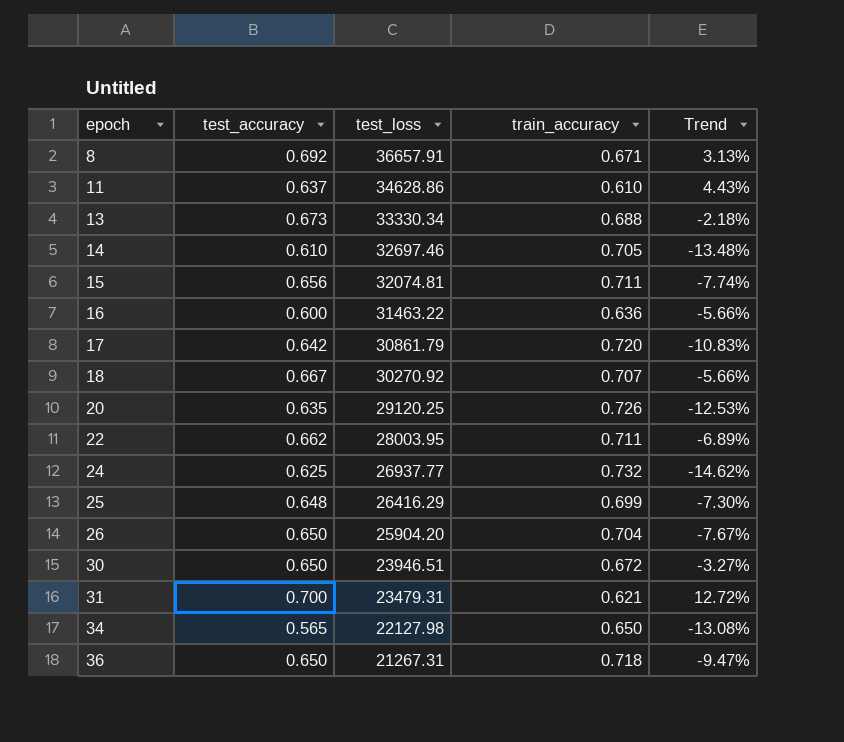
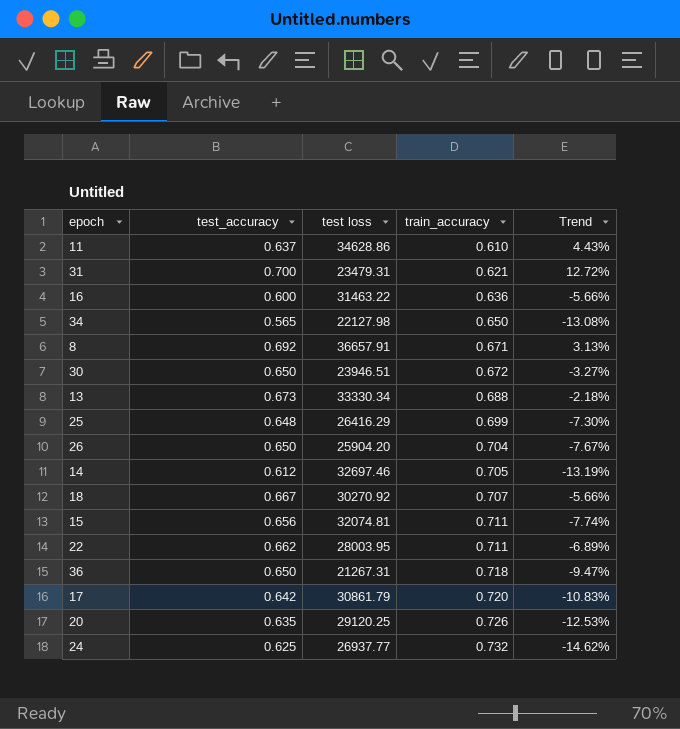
row order: epoch ascending -> train_accuracy ascending
column name: test_loss -> test loss
14 | test_accuracy: 0.610 -> 0.612
14 | Trend: -13.48% -> -13.19%

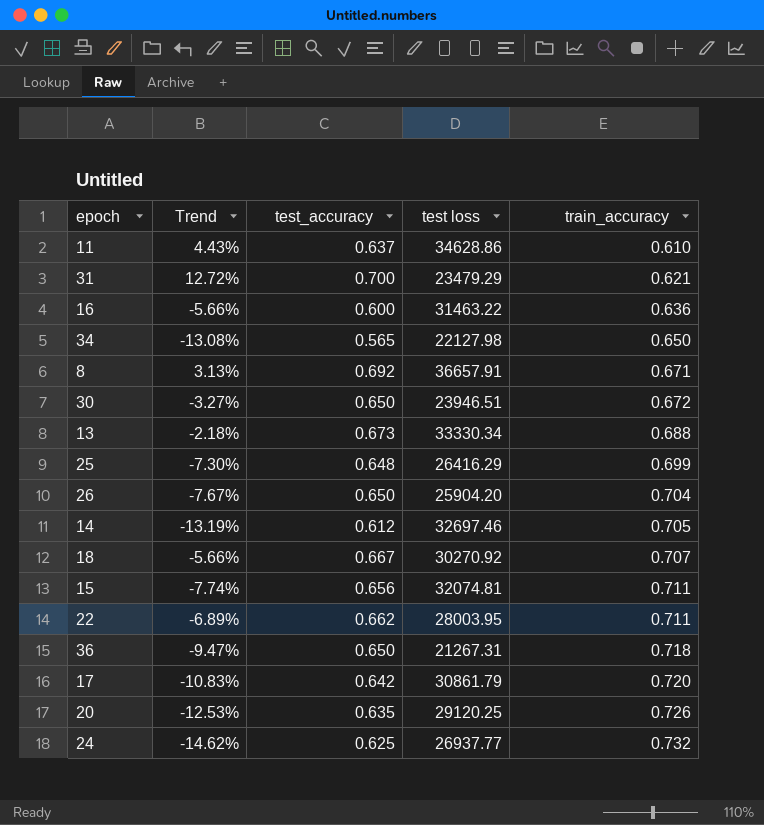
column Trend | position: 5 -> 2
31 | test loss: 23479.31 -> 23479.29

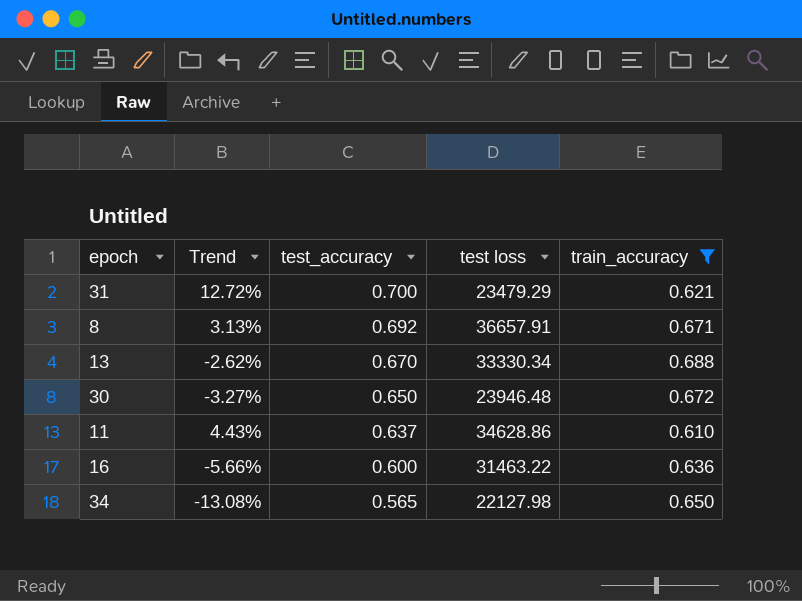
filter: none -> train_accuracy <= 0.688
row order: train_accuracy ascending -> test_accuracy descending
13 | Trend: -2.18% -> -2.62%
13 | test_accuracy: 0.673 -> 0.670
30 | test loss: 23946.51 -> 23946.48

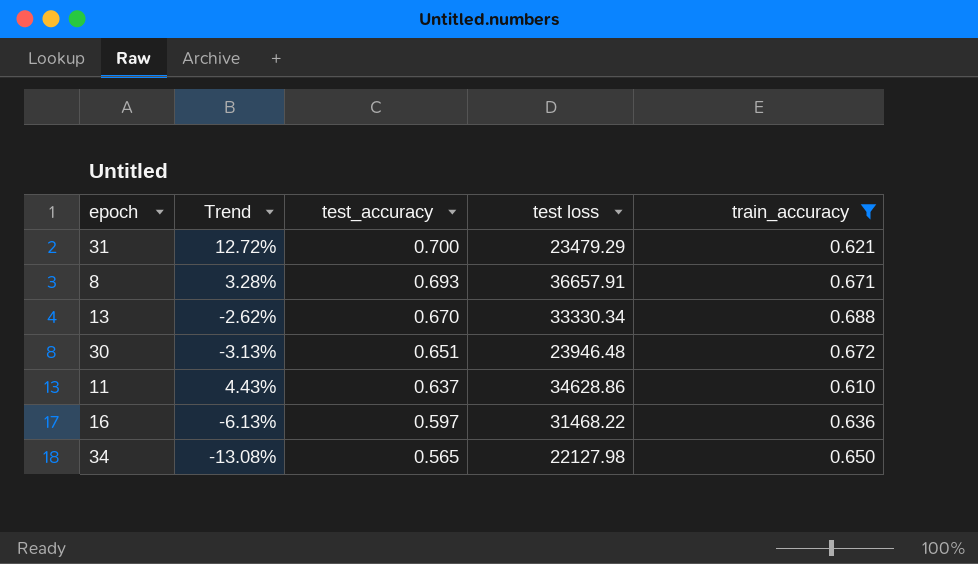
8 | Trend: 3.13% -> 3.28%
8 | test_accuracy: 0.692 -> 0.693
30 | Trend: -3.27% -> -3.13%
30 | test_accuracy: 0.650 -> 0.651
16 | Trend: -5.66% -> -6.13%
16 | test_accuracy: 0.600 -> 0.597
16 | test loss: 31463.22 -> 31468.22

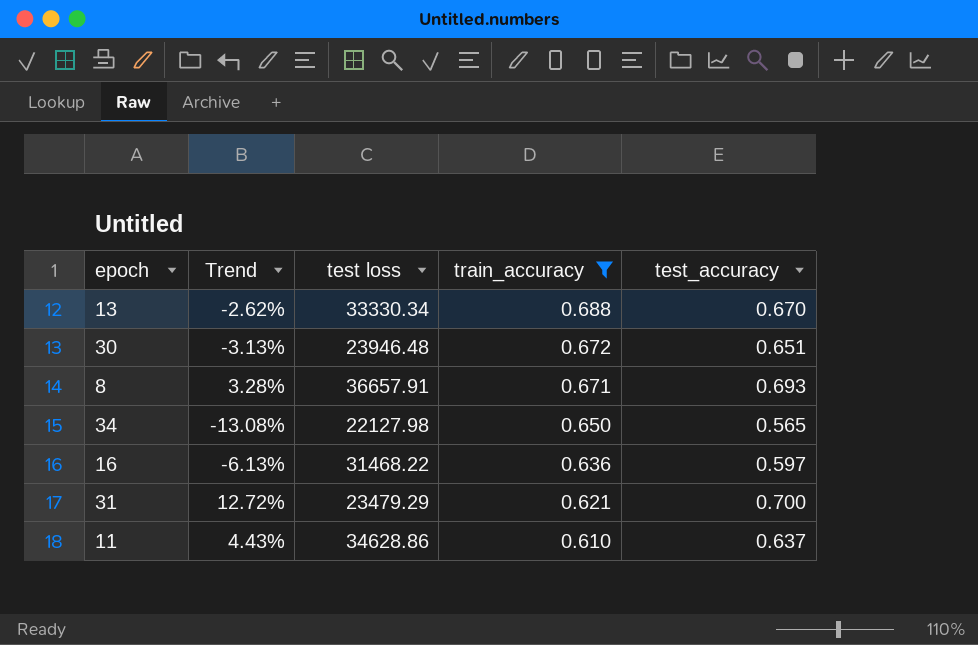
row order: test_accuracy descending -> train_accuracy descending
column test_accuracy | position: 3 -> 5

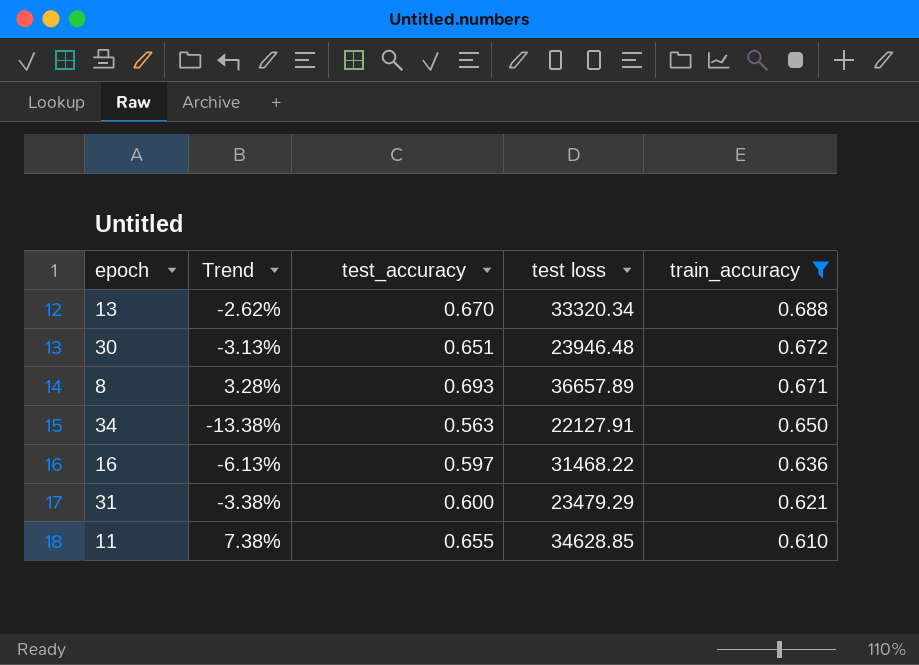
column test_accuracy | position: 5 -> 3
13 | test loss: 33330.34 -> 33320.34
8 | test loss: 36657.91 -> 36657.89
34 | Trend: -13.08% -> -13.38%
34 | test_accuracy: 0.565 -> 0.563
34 | test loss: 22127.98 -> 22127.91
31 | Trend: 12.72% -> -3.38%
31 | test_accuracy: 0.700 -> 0.600
11 | Trend: 4.43% -> 7.38%
11 | test_accuracy: 0.637 -> 0.655
11 | test loss: 34628.86 -> 34628.85

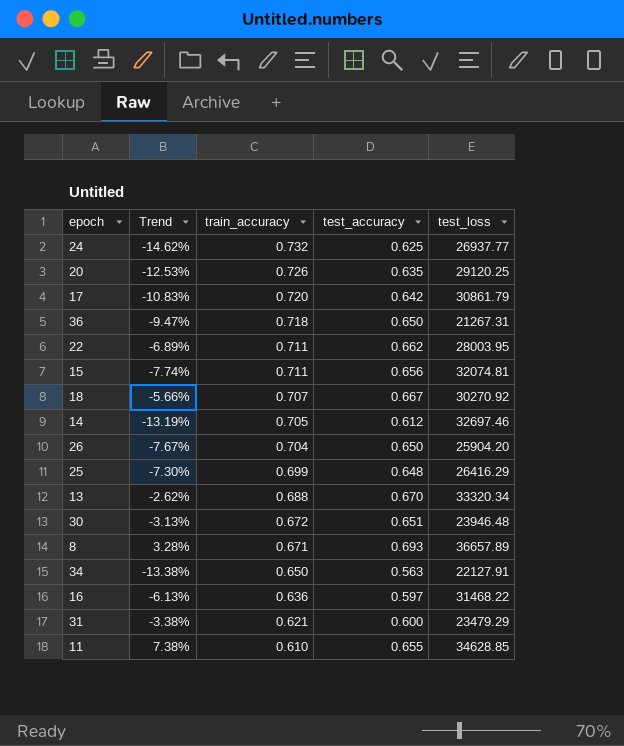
filter: train_accuracy <= 0.688 -> none
column train_accuracy | position: 5 -> 3
column name: test loss -> test_loss

